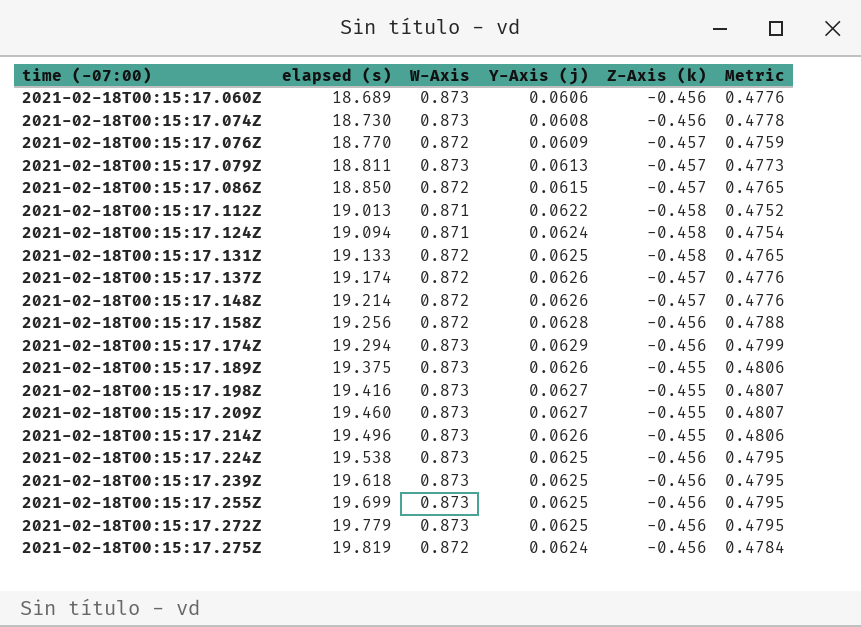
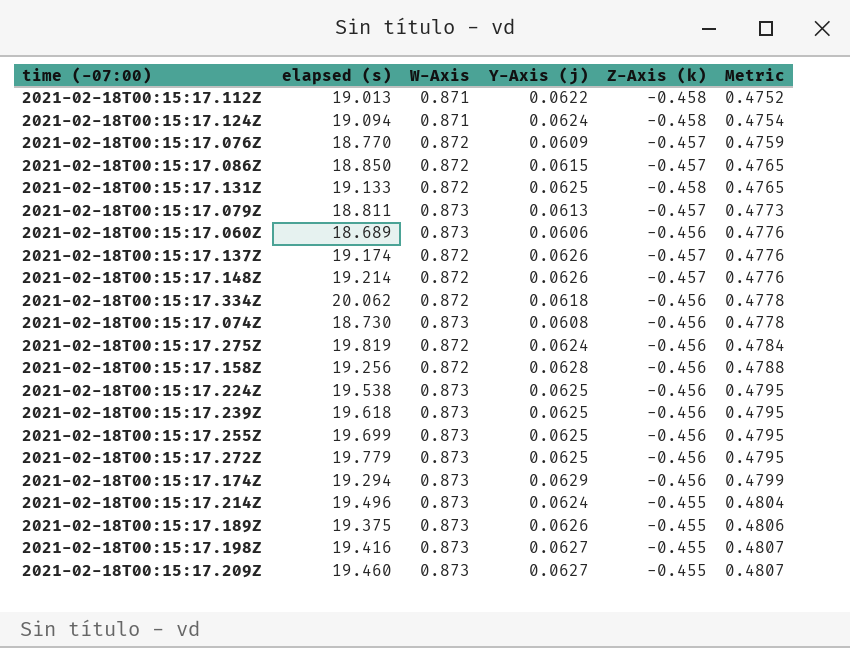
row order: time (-07:00) ascending -> Metric ascending
row 2021-02-18T00:15:17.334Z: none -> 20.062 | 0.872 | 0.0618 | -0.456 | 0.4778
2021-02-18T00:15:17.214Z | Y-Axis (j): 0.0626 -> 0.0624
2021-02-18T00:15:17.214Z | Metric: 0.4806 -> 0.4804

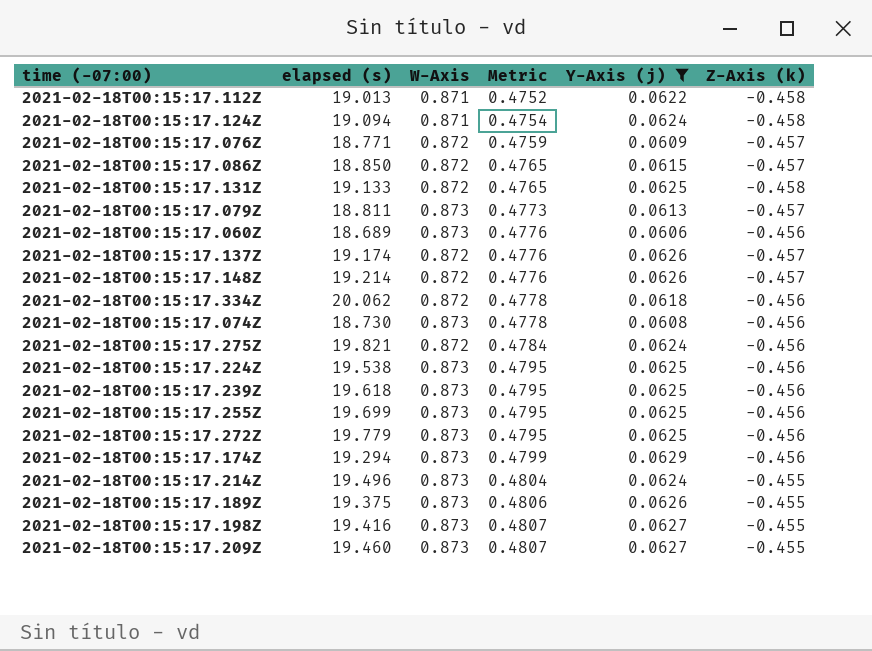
filter: none -> Y-Axis (j) != 0.0628
column Metric | position: 6 -> 4
2021-02-18T00:15:17.076Z | elapsed (s): 18.770 -> 18.771
2021-02-18T00:15:17.275Z | elapsed (s): 19.819 -> 19.821

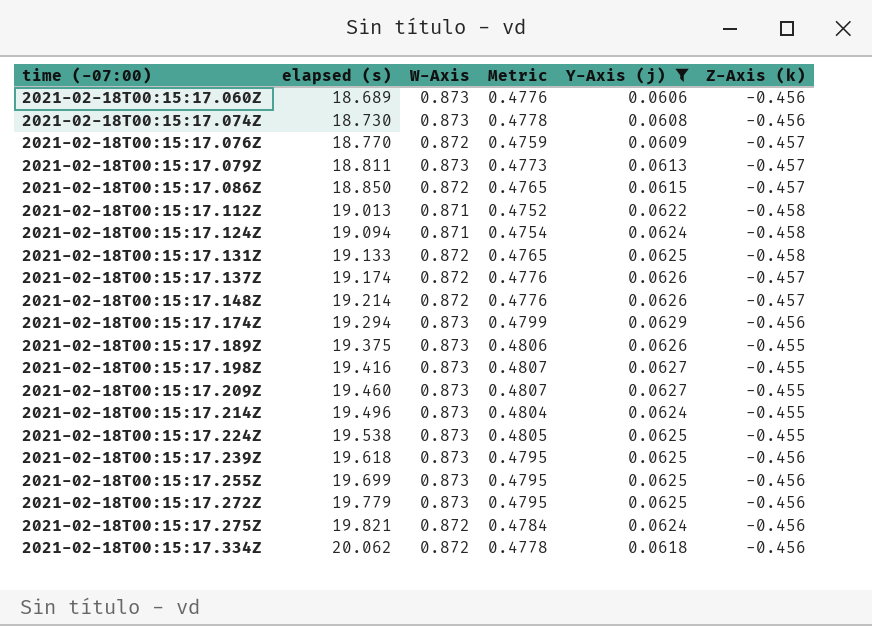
row order: Metric ascending -> time (-07:00) ascending
2021-02-18T00:15:17.076Z | elapsed (s): 18.771 -> 18.770
2021-02-18T00:15:17.224Z | Metric: 0.4795 -> 0.4805
2021-02-18T00:15:17.224Z | Z-Axis (k): -0.456 -> -0.455

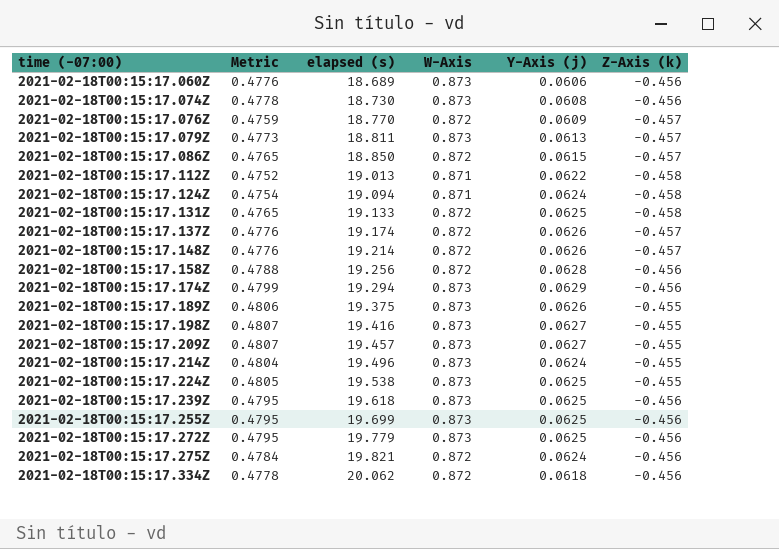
filter: Y-Axis (j) != 0.0628 -> none
column Metric | position: 4 -> 2
2021-02-18T00:15:17.209Z | elapsed (s): 19.460 -> 19.457

